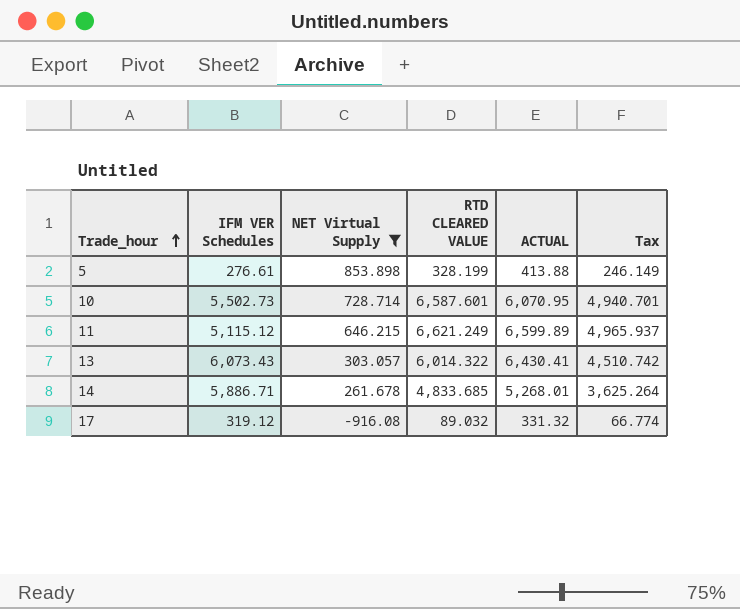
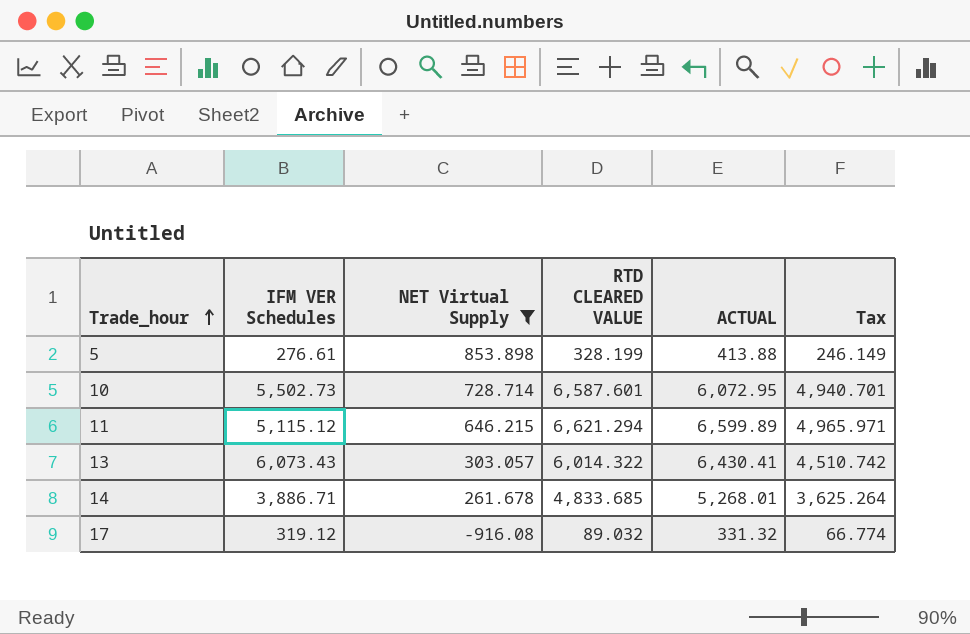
10 | ACTUAL: 6,070.95 -> 6,072.95
11 | RTD CLEARED VALUE: 6,621.249 -> 6,621.294
11 | Tax: 4,965.937 -> 4,965.971
14 | IFM VER Schedules: 5,886.71 -> 3,886.71

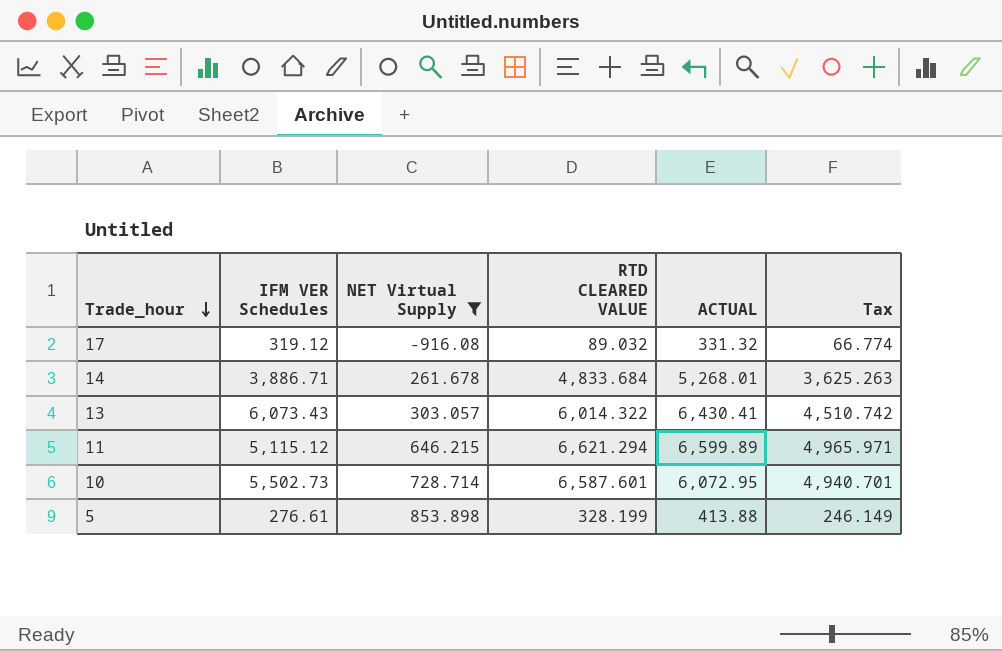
row order: Trade_hour ascending -> Trade_hour descending
14 | RTD CLEARED VALUE: 4,833.685 -> 4,833.684
14 | Tax: 3,625.264 -> 3,625.263

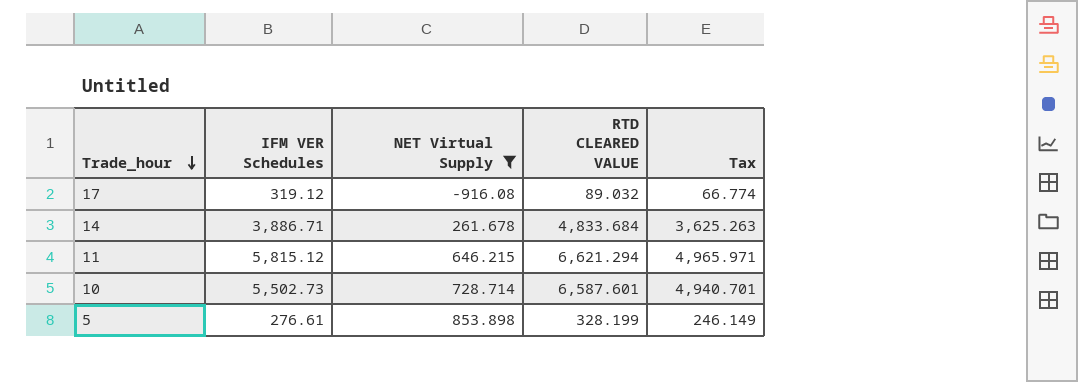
column ACTUAL | position: 5 -> none
row 13: 6,073.43 | 303.057 | 6,014.322 | 6,430.41 | 4,510.742 -> none
11 | IFM VER Schedules: 5,115.12 -> 5,815.12

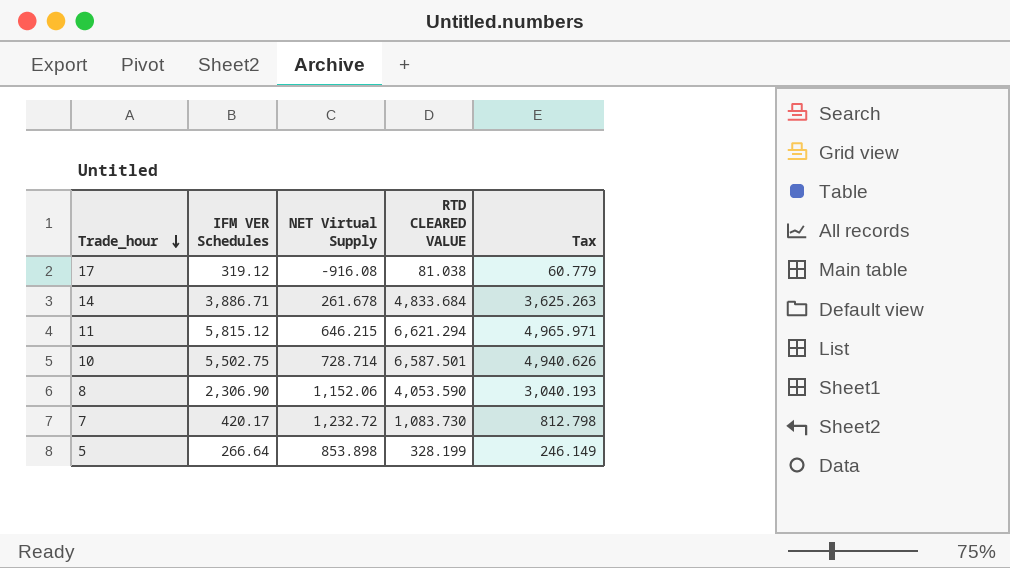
filter: NET Virtual Supply <= 853.898 -> none
17 | RTD CLEARED VALUE: 89.032 -> 81.038
17 | Tax: 66.774 -> 60.779
10 | IFM VER Schedules: 5,502.73 -> 5,502.75
10 | RTD CLEARED VALUE: 6,587.601 -> 6,587.501
10 | Tax: 4,940.701 -> 4,940.626
5 | IFM VER Schedules: 276.61 -> 266.64

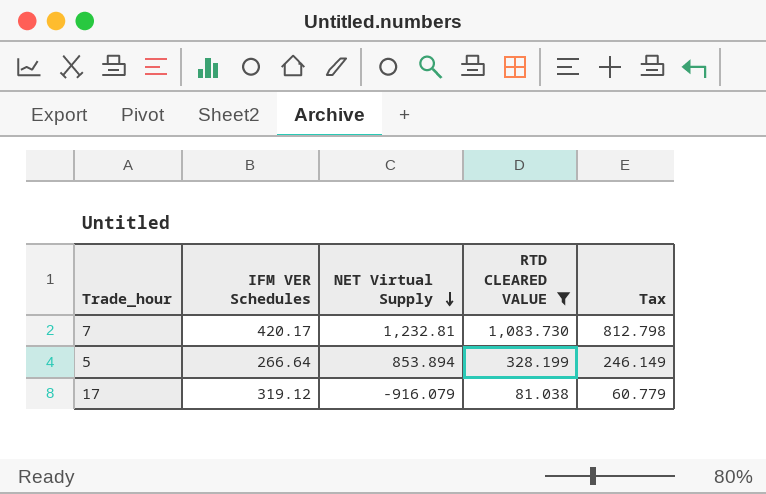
filter: none -> RTD CLEARED VALUE <= 1,083.730
row order: Trade_hour descending -> NET Virtual Supply descending
7 | NET Virtual Supply: 1,232.72 -> 1,232.81
5 | NET Virtual Supply: 853.898 -> 853.894
17 | NET Virtual Supply: -916.08 -> -916.079

